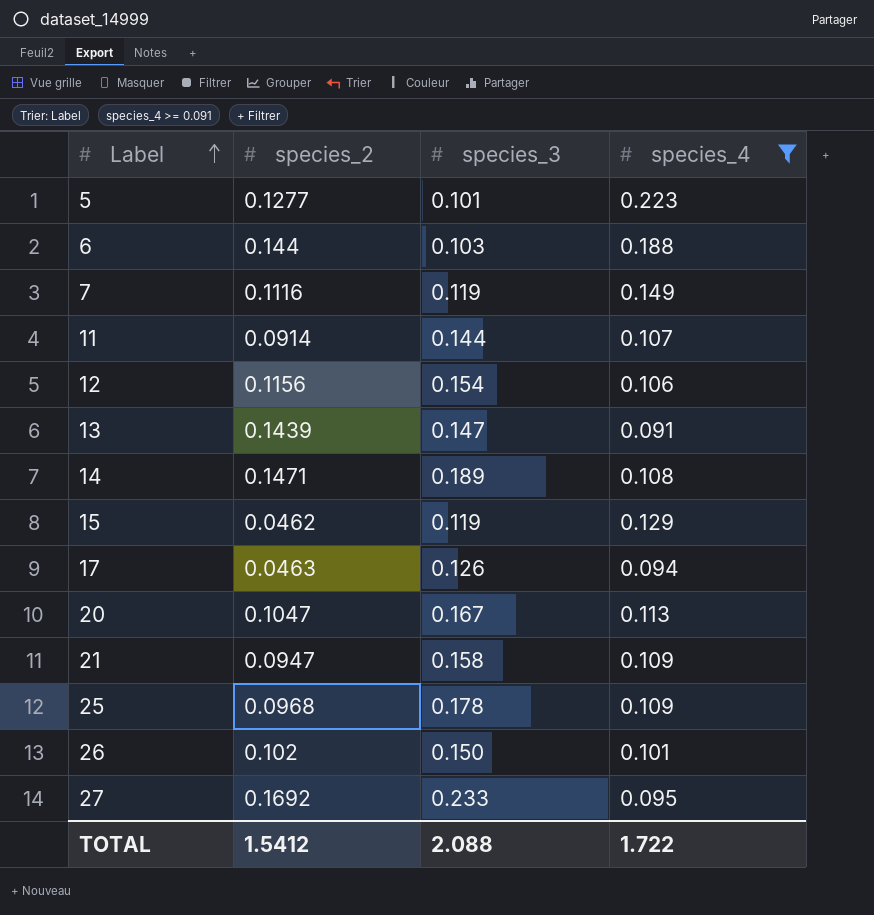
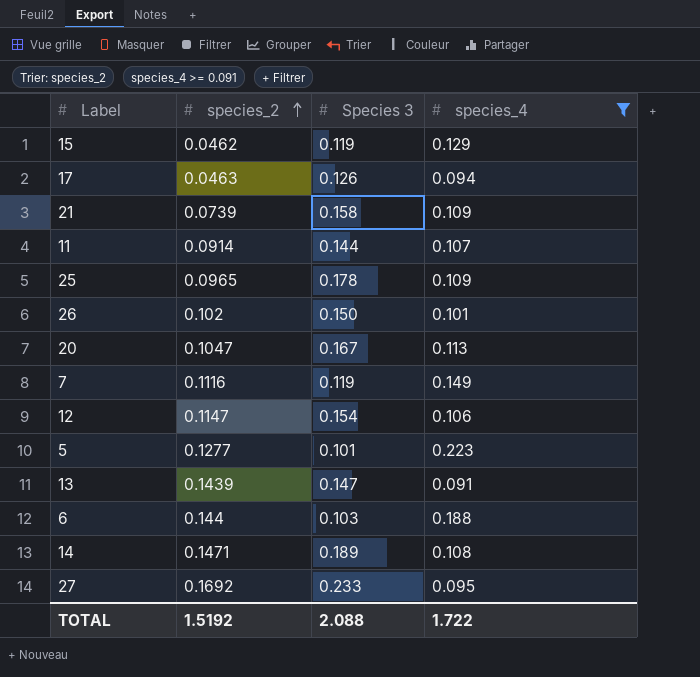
row order: Label ascending -> species_2 ascending
column name: species_3 -> Species 3
21 | species_2: 0.0947 -> 0.0739
25 | species_2: 0.0968 -> 0.0965
12 | species_2: 0.1156 -> 0.1147
TOTAL | species_2: 1.5412 -> 1.5192

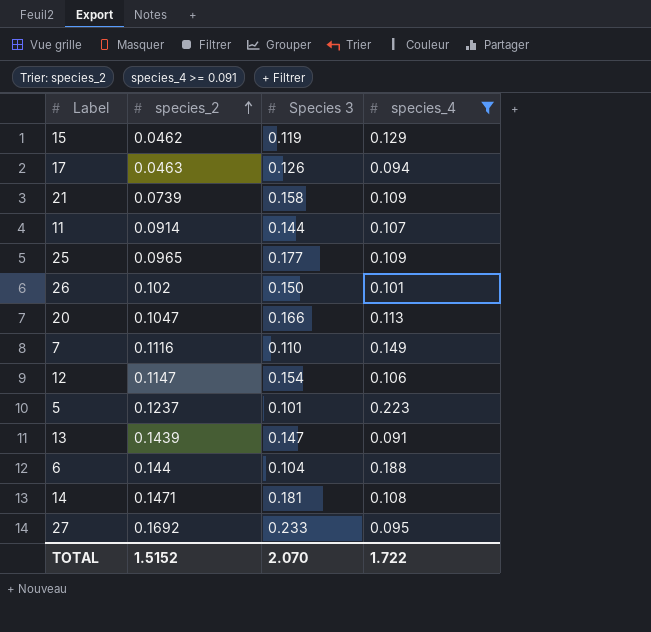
25 | Species 3: 0.178 -> 0.177
20 | Species 3: 0.167 -> 0.166
7 | Species 3: 0.119 -> 0.110
5 | species_2: 0.1277 -> 0.1237
6 | Species 3: 0.103 -> 0.104
14 | Species 3: 0.189 -> 0.181
TOTAL | species_2: 1.5192 -> 1.5152
TOTAL | Species 3: 2.088 -> 2.070

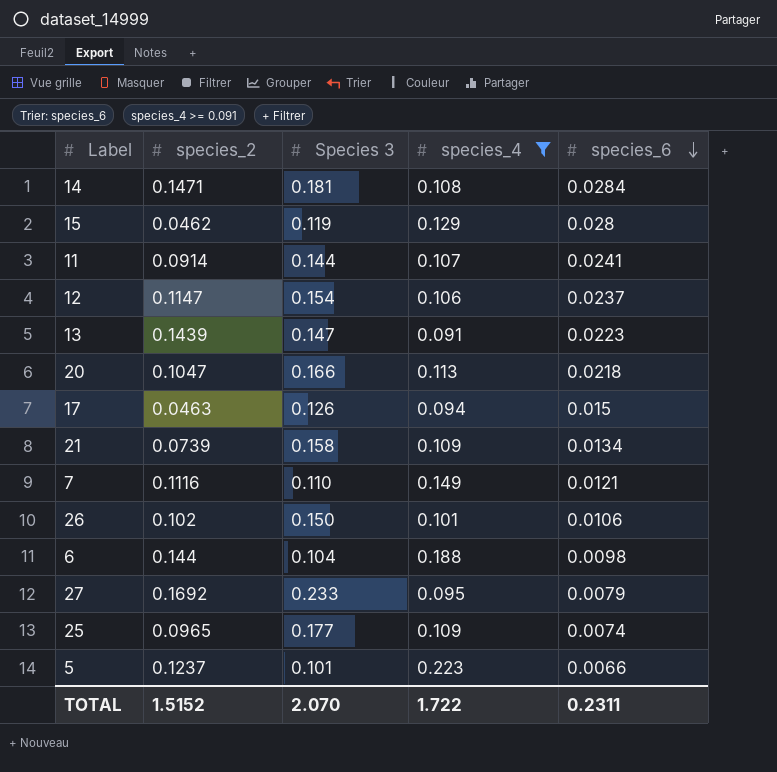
row order: species_2 ascending -> species_6 descending
column species_6 | position: none -> 5

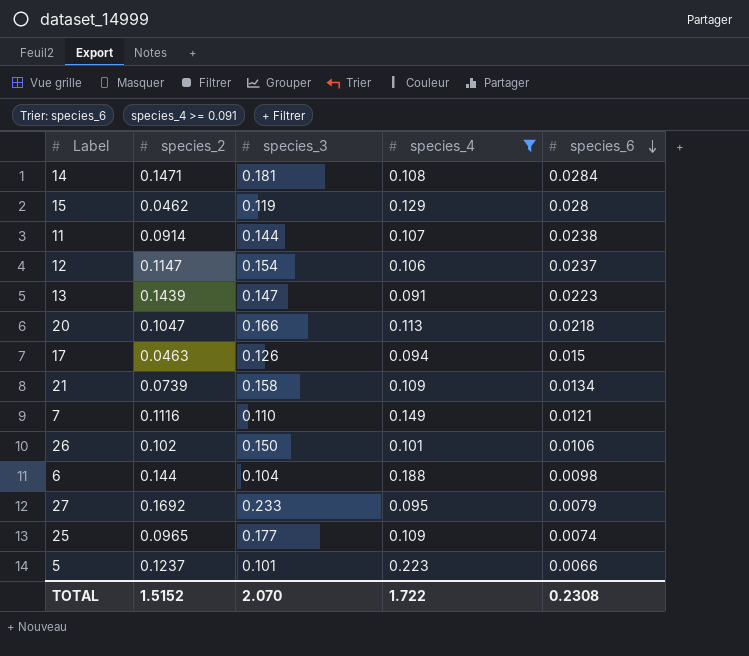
column name: Species 3 -> species_3
11 | species_6: 0.0241 -> 0.0238
TOTAL | species_6: 0.2311 -> 0.2308

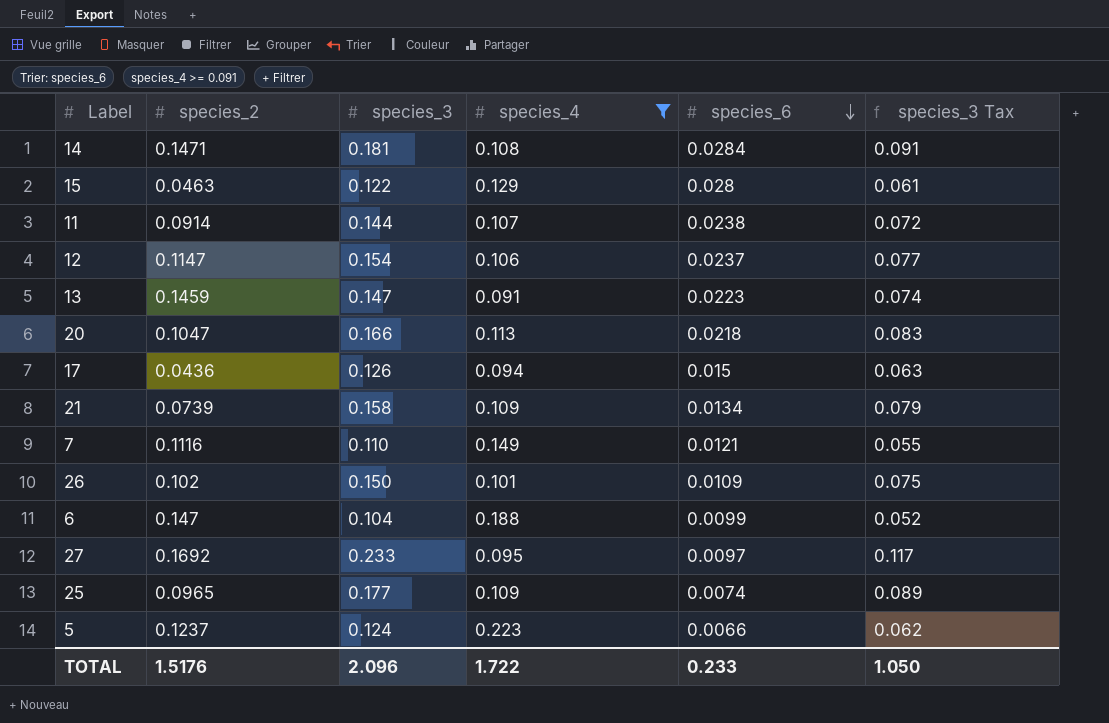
column species_3 Tax | formula: none -> [species_3] * 0.5
15 | species_2: 0.0462 -> 0.0463
15 | species_3: 0.119 -> 0.122
13 | species_2: 0.1439 -> 0.1459
17 | species_2: 0.0463 -> 0.0436
26 | species_6: 0.0106 -> 0.0109
6 | species_2: 0.144 -> 0.147
6 | species_6: 0.0098 -> 0.0099
27 | species_6: 0.0079 -> 0.0097
5 | species_3: 0.101 -> 0.124
TOTAL | species_2: 1.5152 -> 1.5176
TOTAL | species_3: 2.070 -> 2.096
TOTAL | species_6: 0.2308 -> 0.233

